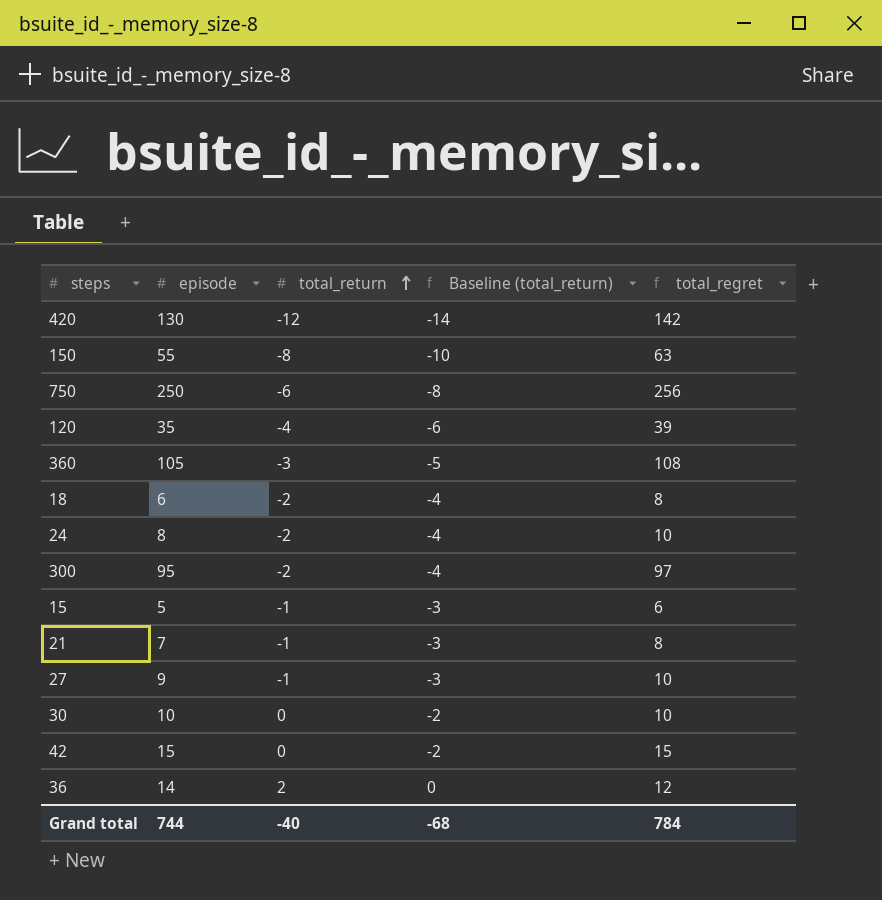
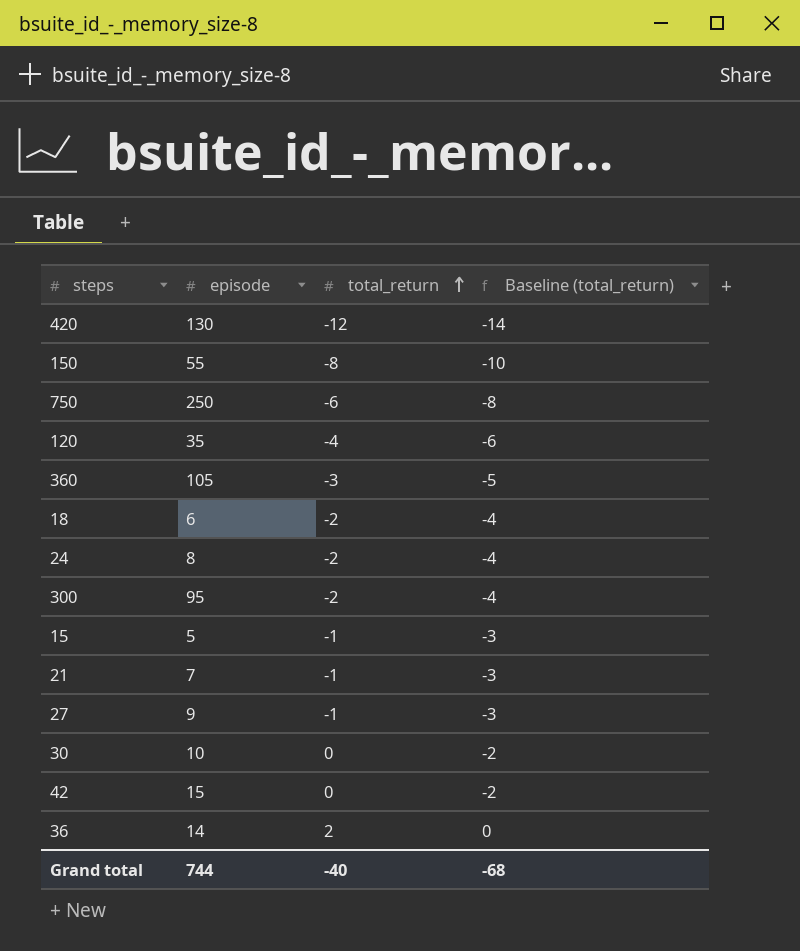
column total_regret | formula: [episode] - [total_return] -> none

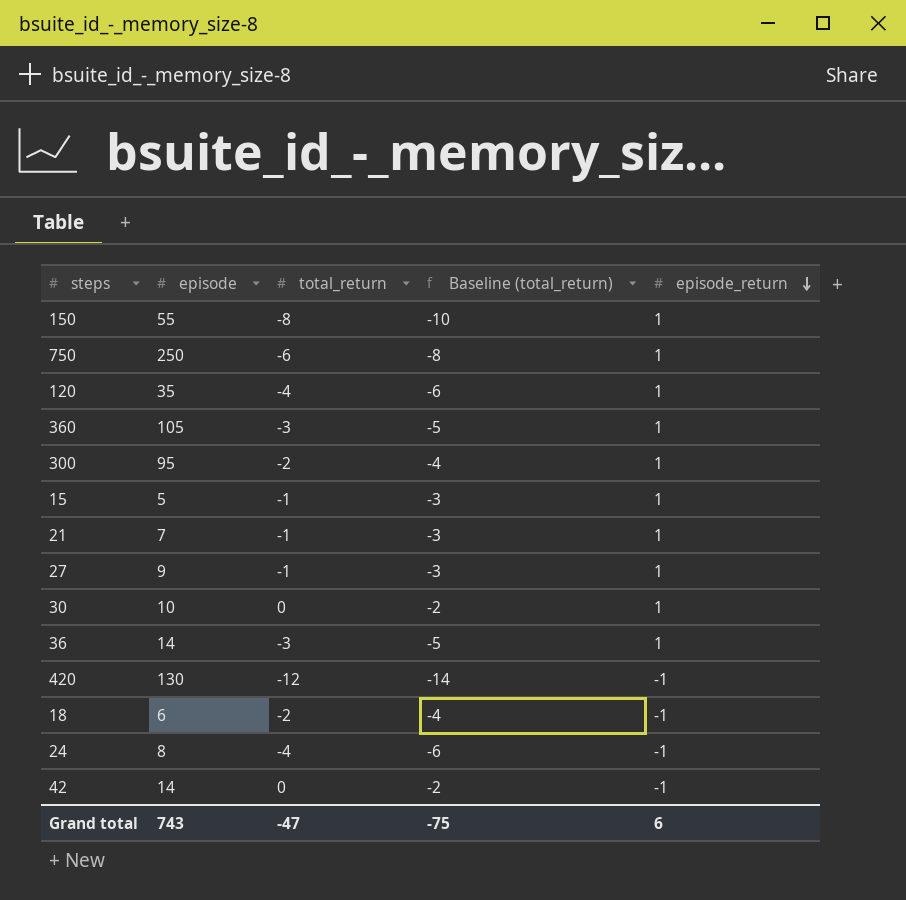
row order: total_return ascending -> episode_return descending
column episode_return | position: none -> 5
36 | total_return: 2 -> -3
36 | Baseline (total_return): 0 -> -5
24 | total_return: -2 -> -4
24 | Baseline (total_return): -4 -> -6
42 | episode: 15 -> 14
Grand total | episode: 744 -> 743
Grand total | total_return: -40 -> -47
Grand total | Baseline (total_return): -68 -> -75

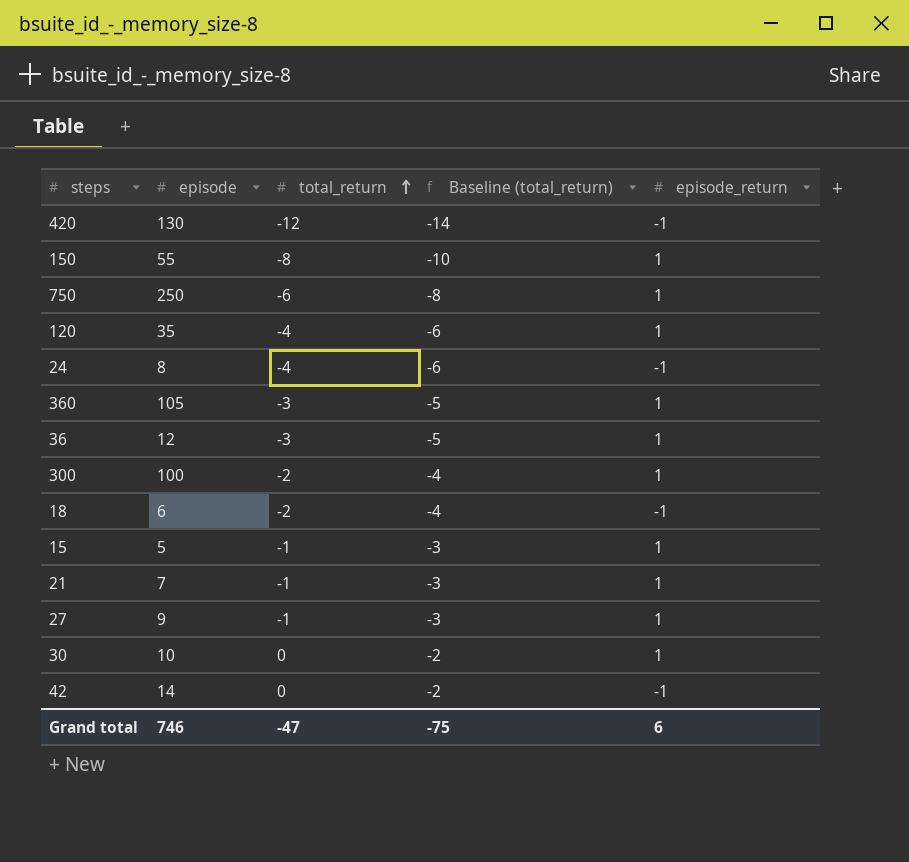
row order: episode_return descending -> total_return ascending
36 | episode: 14 -> 12
300 | episode: 95 -> 100
Grand total | episode: 743 -> 746

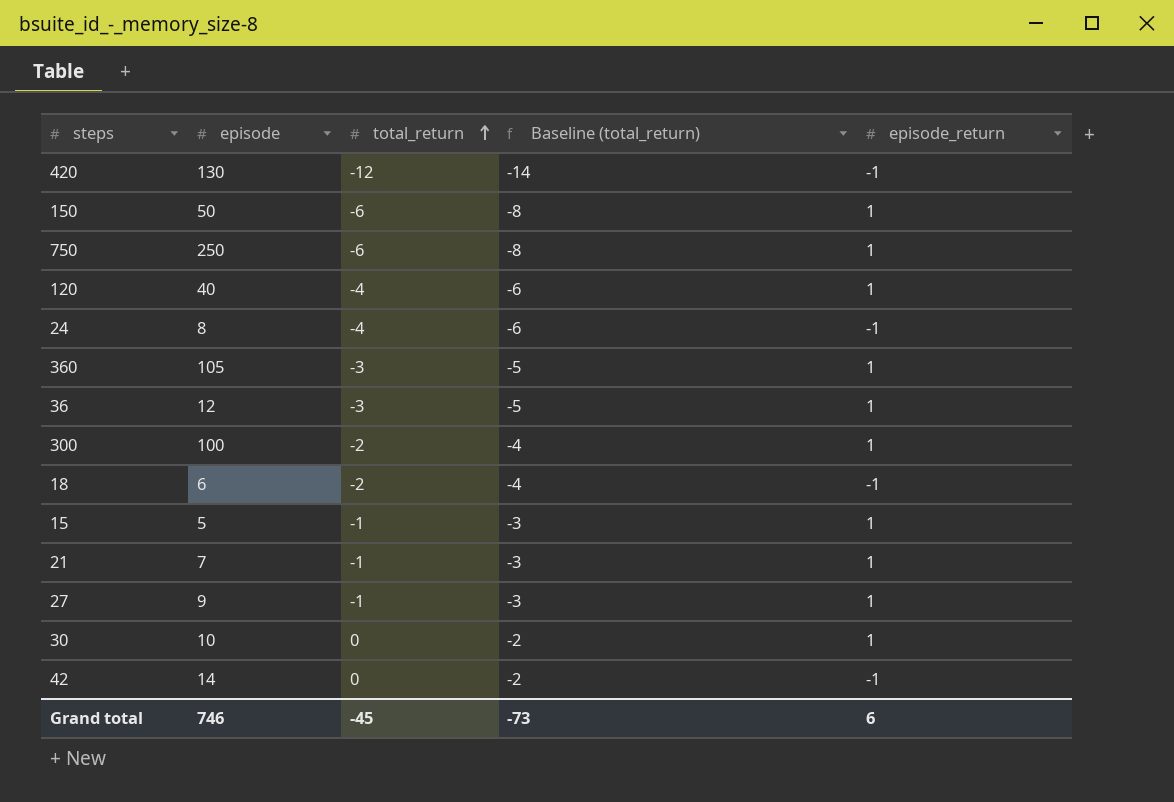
150 | episode: 55 -> 50
150 | total_return: -8 -> -6
150 | Baseline (total_return): -10 -> -8
120 | episode: 35 -> 40
Grand total | total_return: -47 -> -45
Grand total | Baseline (total_return): -75 -> -73

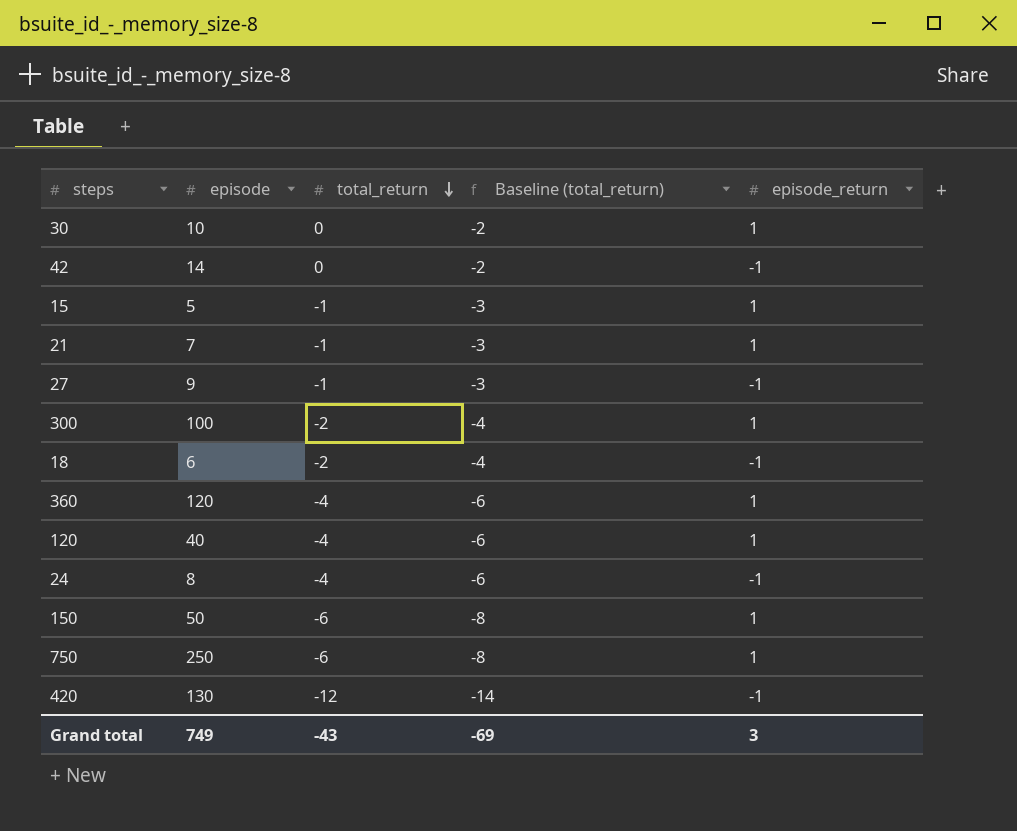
row order: total_return ascending -> total_return descending
row 36: 12 | -3 | -5 | 1 -> none
27 | episode_return: 1 -> -1
360 | episode: 105 -> 120
360 | total_return: -3 -> -4
360 | Baseline (total_return): -5 -> -6
Grand total | episode: 746 -> 749
Grand total | total_return: -45 -> -43
Grand total | Baseline (total_return): -73 -> -69
Grand total | episode_return: 6 -> 3

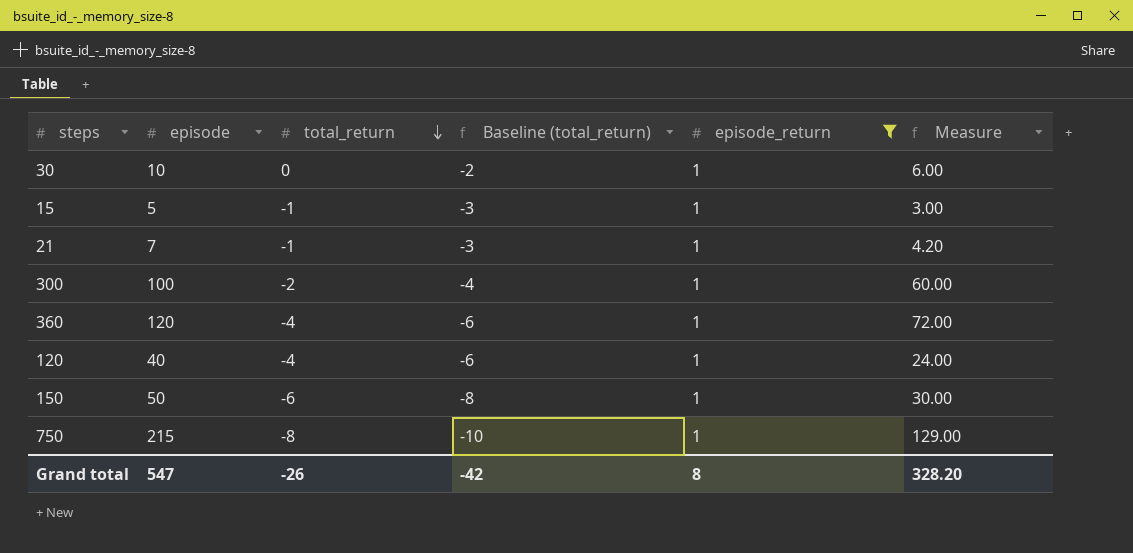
filter: none -> episode_return = 1
column Measure | formula: none -> [episode] * 0.6
750 | episode: 250 -> 215
750 | total_return: -6 -> -8
750 | Baseline (total_return): -8 -> -10
Grand total | episode: 749 -> 547
Grand total | total_return: -43 -> -26
Grand total | Baseline (total_return): -69 -> -42
Grand total | episode_return: 3 -> 8

